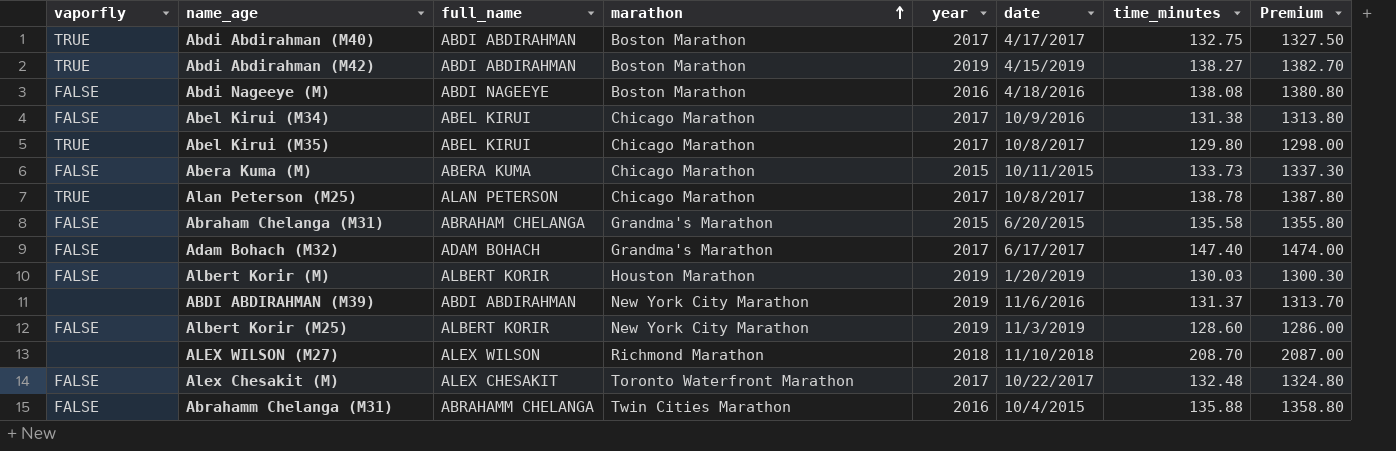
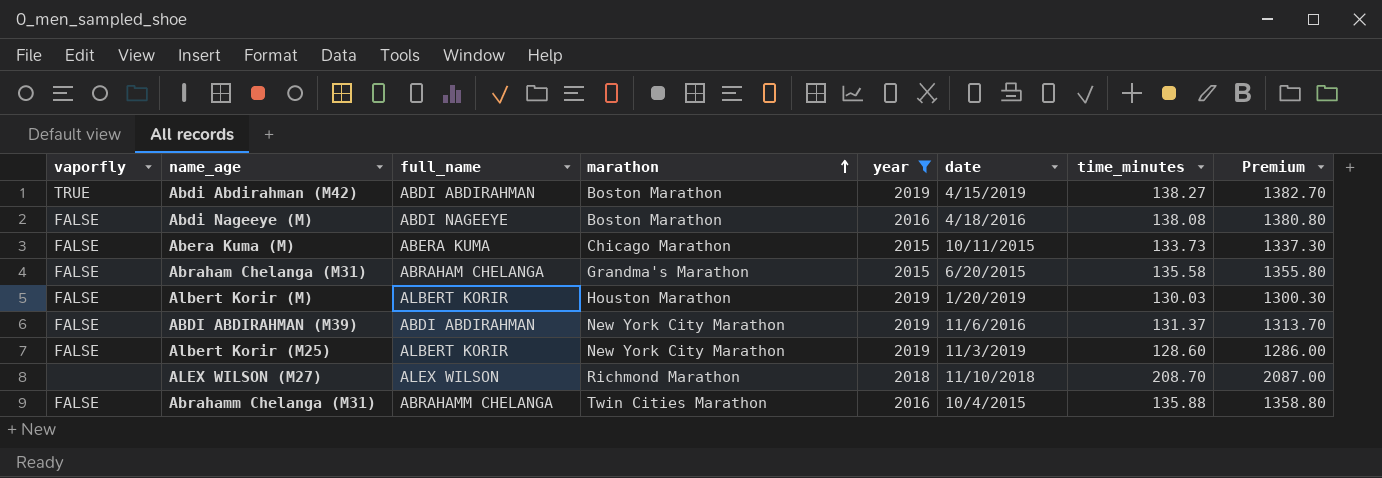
filter: none -> year != 2017
ABDI ABDIRAHMAN (M39) | vaporfly: none -> FALSE

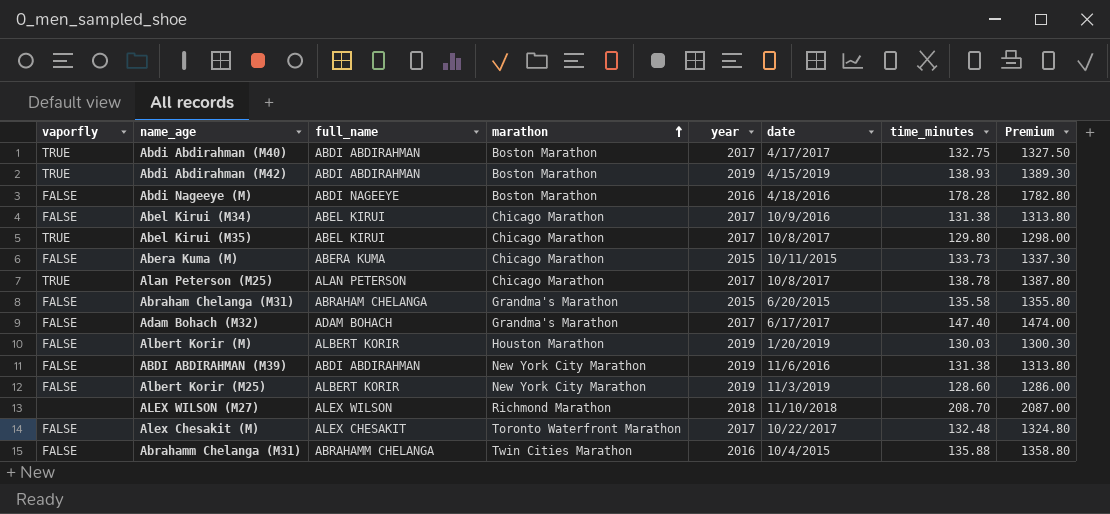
filter: year != 2017 -> none
Abdi Abdirahman (M42) | time_minutes: 138.27 -> 138.93
Abdi Abdirahman (M42) | Premium: 1382.70 -> 1389.30
Abdi Nageeye (M) | time_minutes: 138.08 -> 178.28
Abdi Nageeye (M) | Premium: 1380.80 -> 1782.80
ABDI ABDIRAHMAN (M39) | time_minutes: 131.37 -> 131.38
ABDI ABDIRAHMAN (M39) | Premium: 1313.70 -> 1313.80

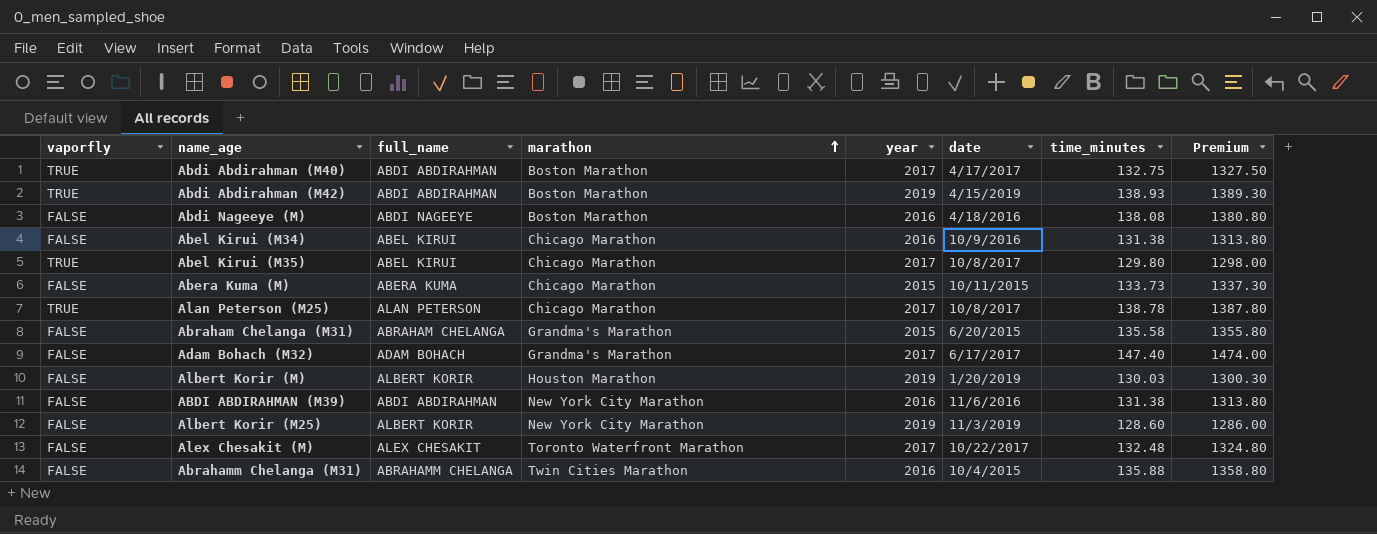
row ALEX WILSON (M27): none | ALEX WILSON | Richmond Marathon | 2018 | 11/10/2018 | 208.70 | 2087.00 -> none
Abdi Nageeye (M) | time_minutes: 178.28 -> 138.08
Abdi Nageeye (M) | Premium: 1782.80 -> 1380.80
Abel Kirui (M34) | year: 2017 -> 2016
ABDI ABDIRAHMAN (M39) | year: 2019 -> 2016

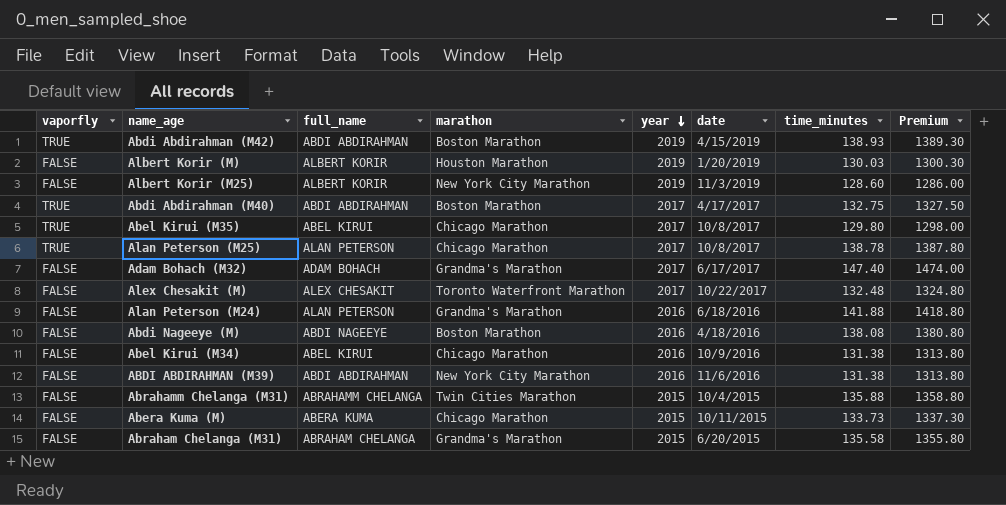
row order: marathon ascending -> year descending
row Alan Peterson (M24): none -> FALSE | ALAN PETERSON | Grandma's Marathon | 2016 | 6/18/2016 | 141.88 | 1418.80
Abrahamm Chelanga (M31) | year: 2016 -> 2015

